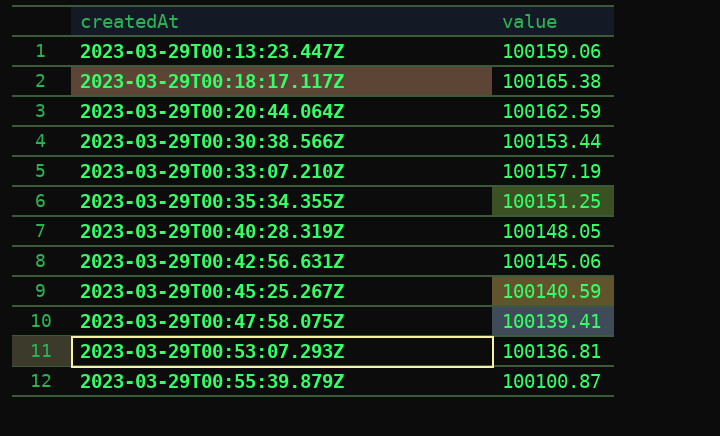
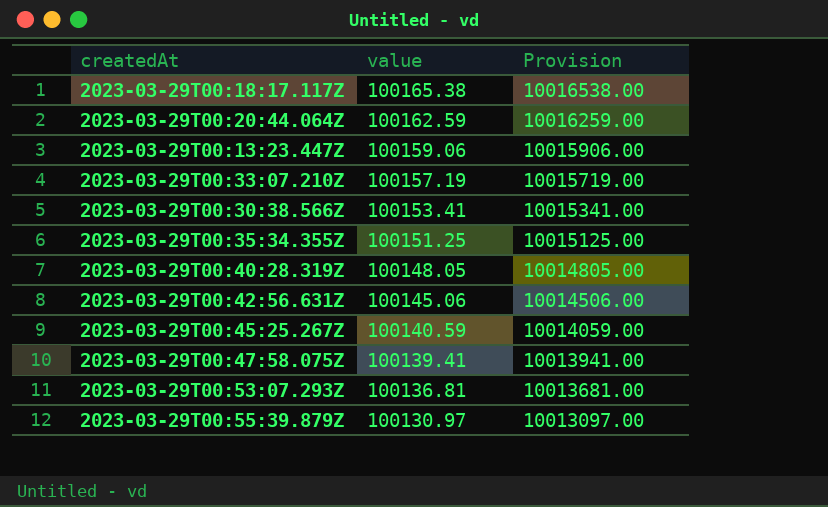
row order: createdAt ascending -> value descending
column Provision | formula: none -> [value] * 100
2023-03-29T00:30:38.566Z | value: 100153.44 -> 100153.41
2023-03-29T00:55:39.879Z | value: 100100.87 -> 100130.97

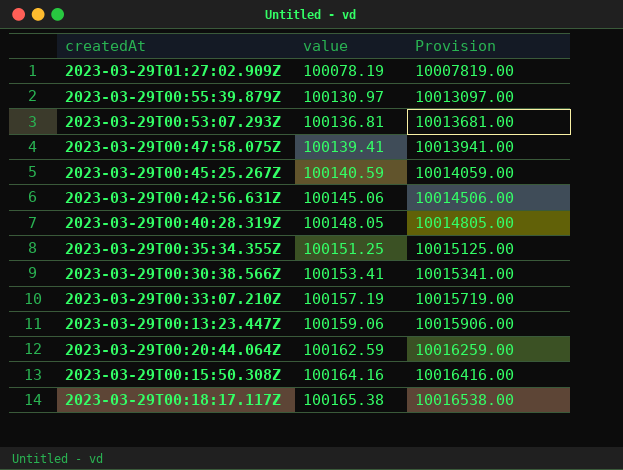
row order: value descending -> value ascending
row 2023-03-29T01:27:02.909Z: none -> 100078.19 | 10007819.00
row 2023-03-29T00:15:50.308Z: none -> 100164.16 | 10016416.00

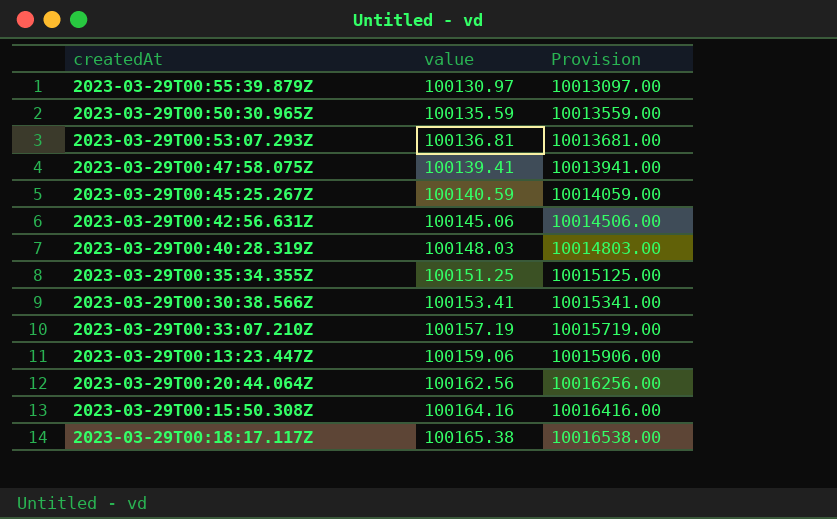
row 2023-03-29T01:27:02.909Z: 100078.19 | 10007819.00 -> none
row 2023-03-29T00:50:30.965Z: none -> 100135.59 | 10013559.00
2023-03-29T00:40:28.319Z | value: 100148.05 -> 100148.03
2023-03-29T00:40:28.319Z | Provision: 10014805.00 -> 10014803.00
2023-03-29T00:20:44.064Z | value: 100162.59 -> 100162.56
2023-03-29T00:20:44.064Z | Provision: 10016259.00 -> 10016256.00

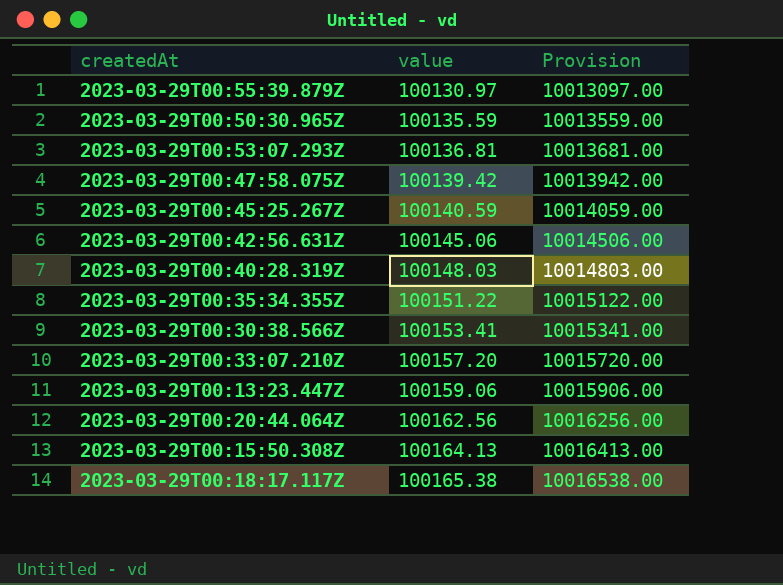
2023-03-29T00:47:58.075Z | value: 100139.41 -> 100139.42
2023-03-29T00:47:58.075Z | Provision: 10013941.00 -> 10013942.00
2023-03-29T00:35:34.355Z | value: 100151.25 -> 100151.22
2023-03-29T00:35:34.355Z | Provision: 10015125.00 -> 10015122.00
2023-03-29T00:33:07.210Z | value: 100157.19 -> 100157.20
2023-03-29T00:33:07.210Z | Provision: 10015719.00 -> 10015720.00
2023-03-29T00:15:50.308Z | value: 100164.16 -> 100164.13
2023-03-29T00:15:50.308Z | Provision: 10016416.00 -> 10016413.00

